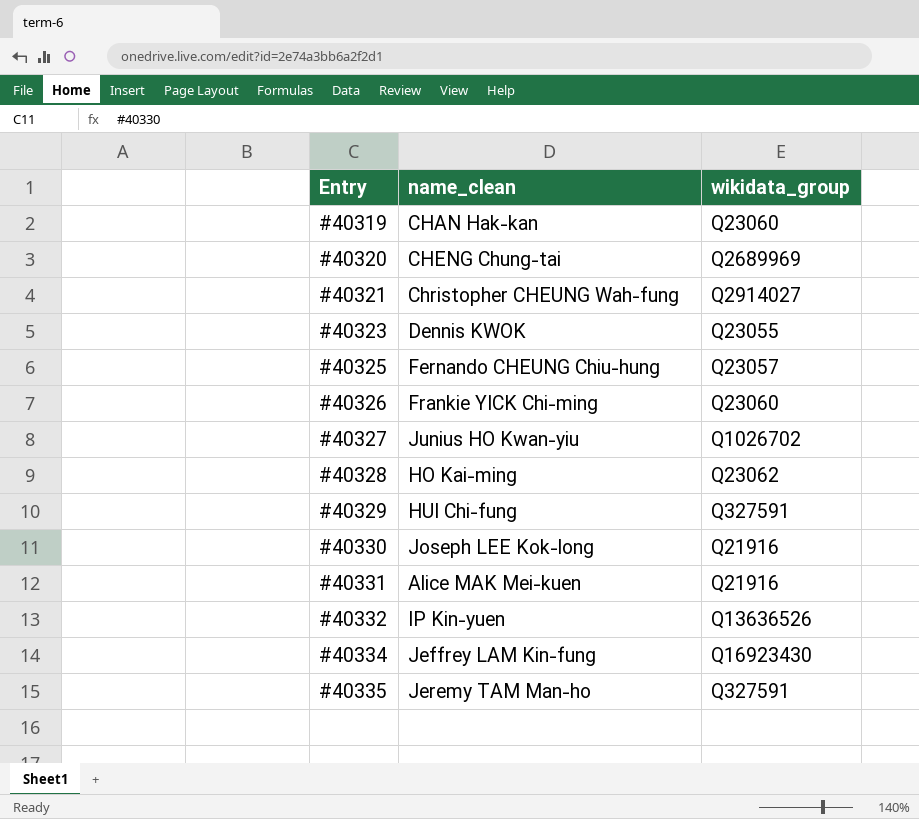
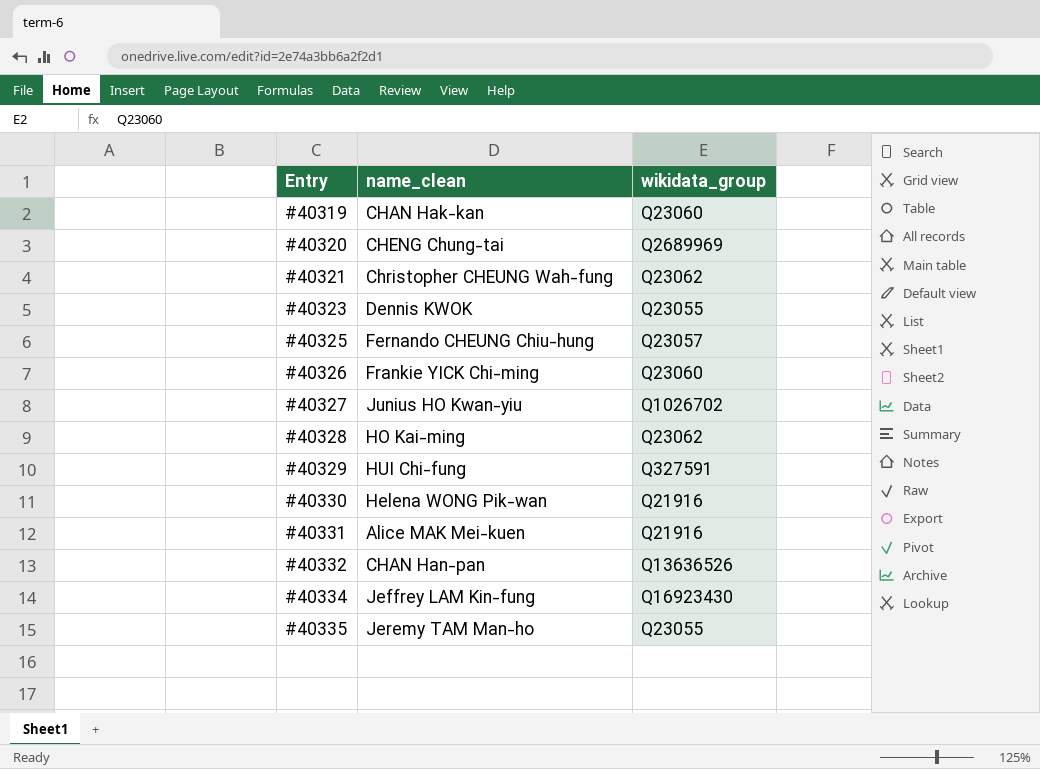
#40321 | wikidata_group: Q2914027 -> Q23062
#40330 | name_clean: Joseph LEE Kok-long -> Helena WONG Pik-wan
#40332 | name_clean: IP Kin-yuen -> CHAN Han-pan
#40335 | wikidata_group: Q327591 -> Q23055

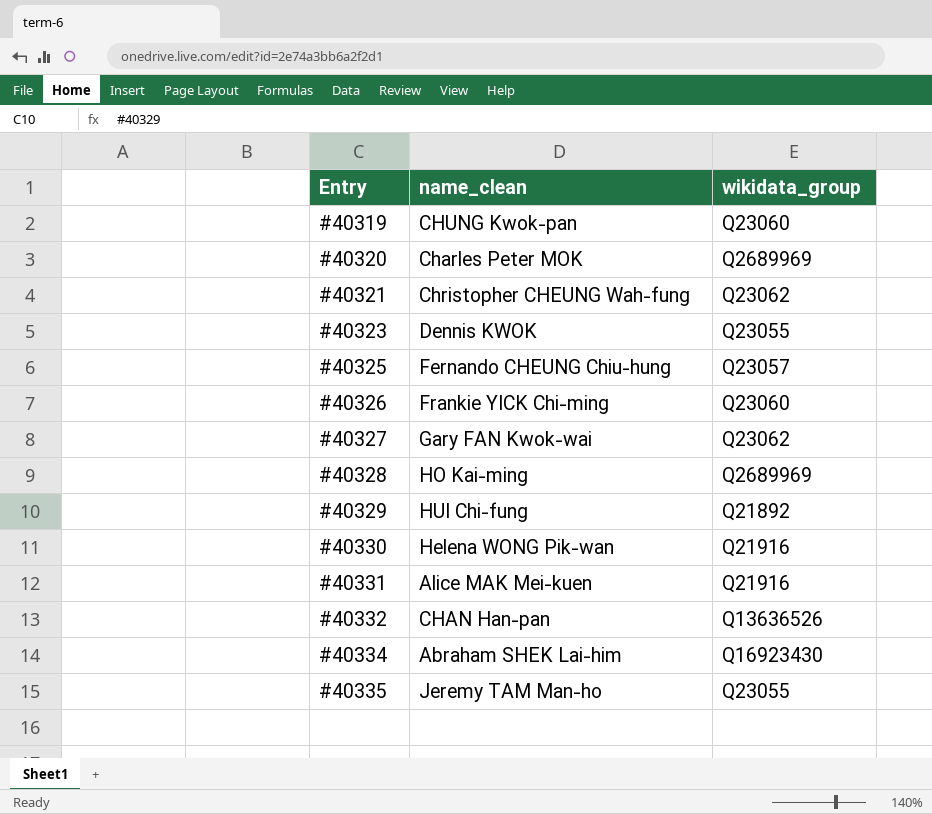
#40319 | name_clean: CHAN Hak-kan -> CHUNG Kwok-pan
#40320 | name_clean: CHENG Chung-tai -> Charles Peter MOK
#40327 | name_clean: Junius HO Kwan-yiu -> Gary FAN Kwok-wai
#40327 | wikidata_group: Q1026702 -> Q23062
#40328 | wikidata_group: Q23062 -> Q2689969
#40329 | wikidata_group: Q327591 -> Q21892
#40334 | name_clean: Jeffrey LAM Kin-fung -> Abraham SHEK Lai-him

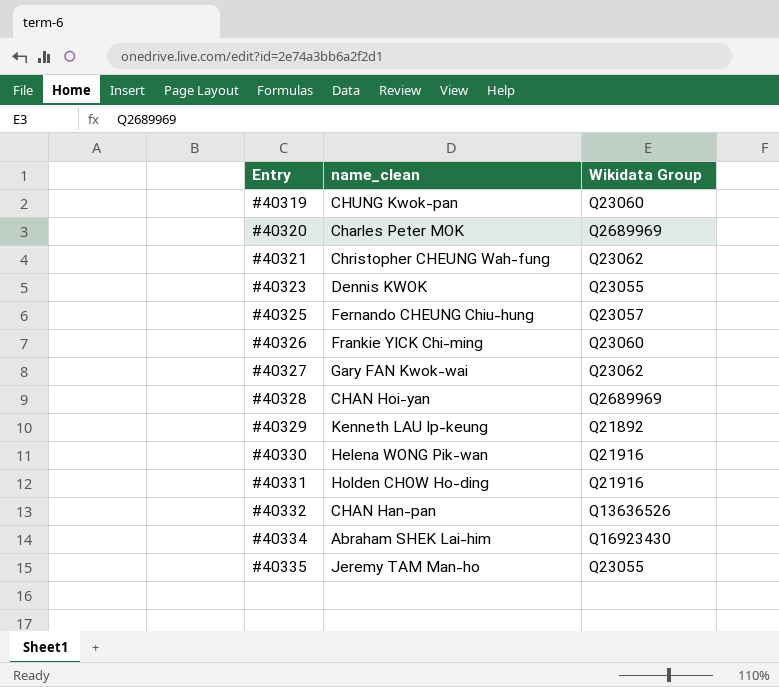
column name: wikidata_group -> Wikidata Group
#40328 | name_clean: HO Kai-ming -> CHAN Hoi-yan
#40329 | name_clean: HUI Chi-fung -> Kenneth LAU Ip-keung
#40331 | name_clean: Alice MAK Mei-kuen -> Holden CHOW Ho-ding

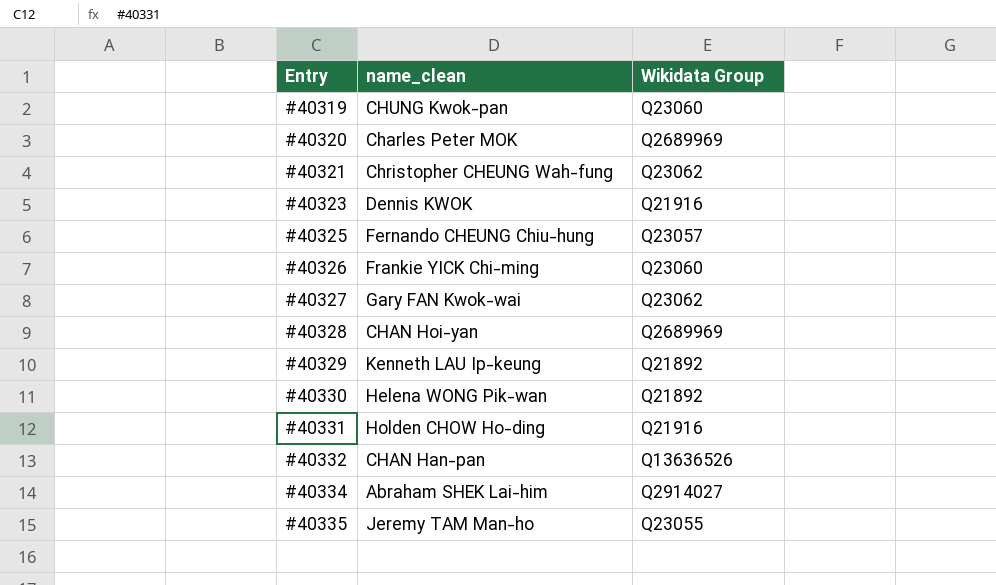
#40323 | Wikidata Group: Q23055 -> Q21916
#40330 | Wikidata Group: Q21916 -> Q21892
#40334 | Wikidata Group: Q16923430 -> Q2914027

